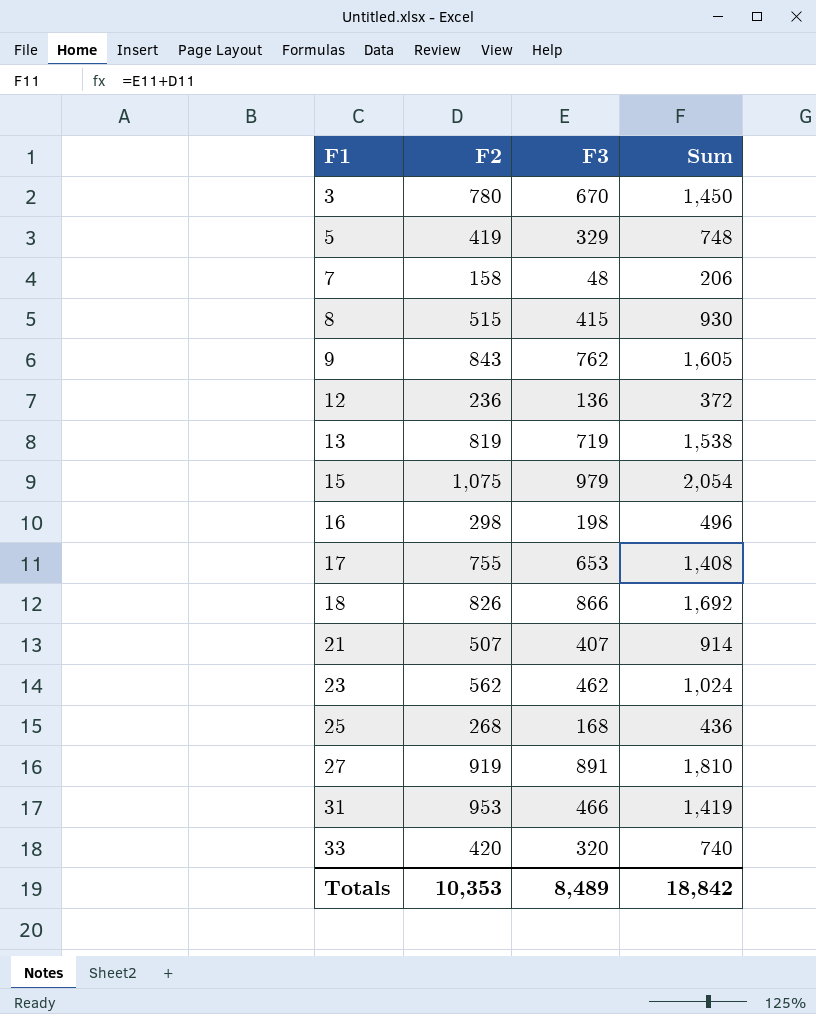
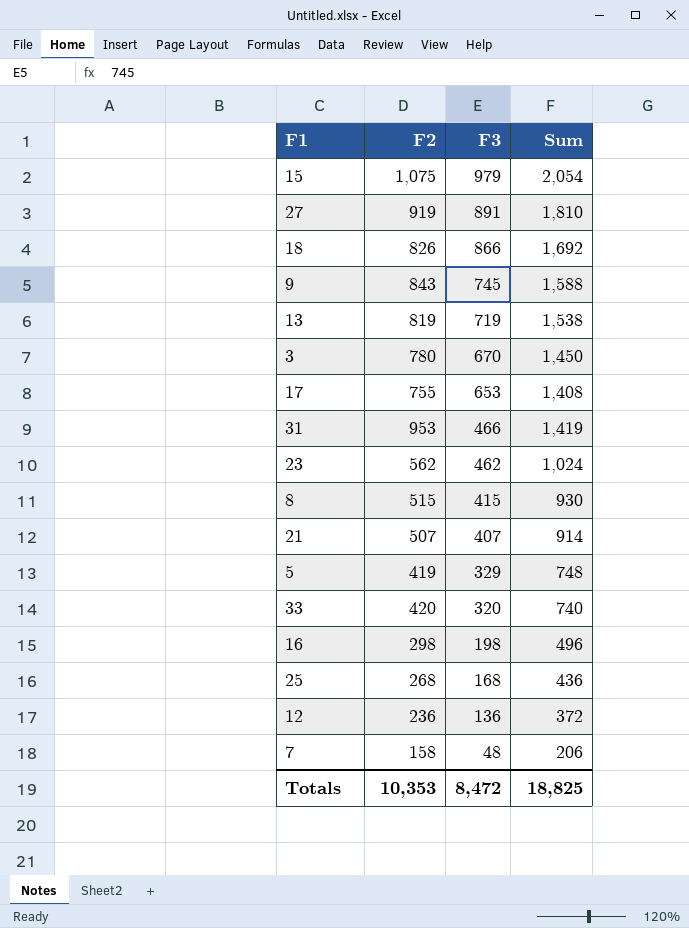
row order: F1 ascending -> F3 descending
9 | F3: 762 -> 745
9 | Sum: 1,605 -> 1,588
Totals | F3: 8,489 -> 8,472
Totals | Sum: 18,842 -> 18,825

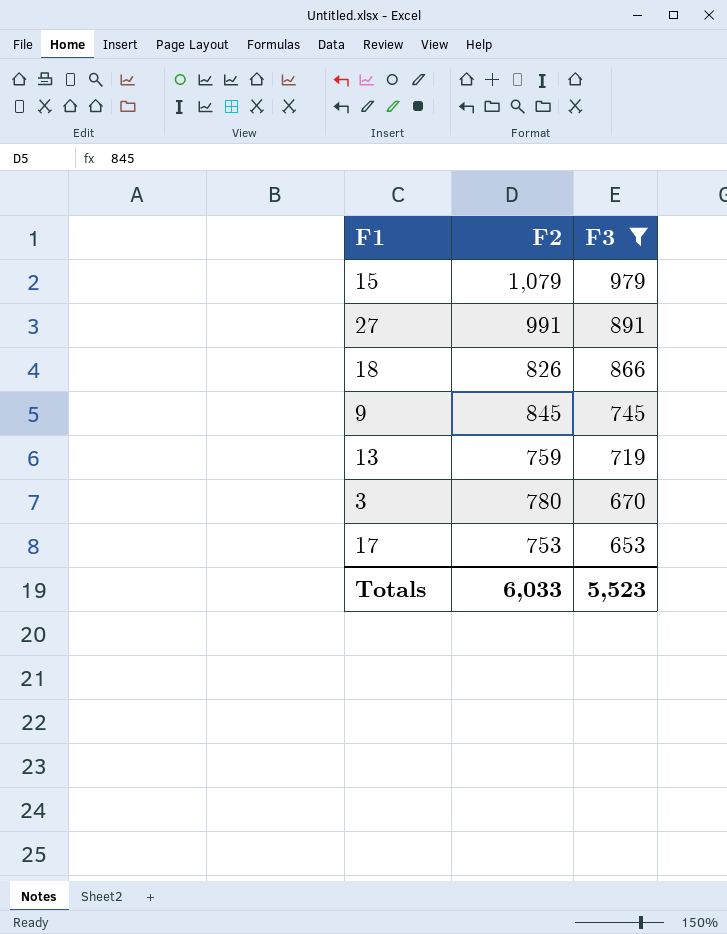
filter: none -> F3 >= 653
column Sum | formula: [F2] + [F3] -> none
15 | F2: 1,075 -> 1,079
27 | F2: 919 -> 991
9 | F2: 843 -> 845
13 | F2: 819 -> 759
17 | F2: 755 -> 753
Totals | F2: 10,353 -> 6,033
Totals | F3: 8,472 -> 5,523

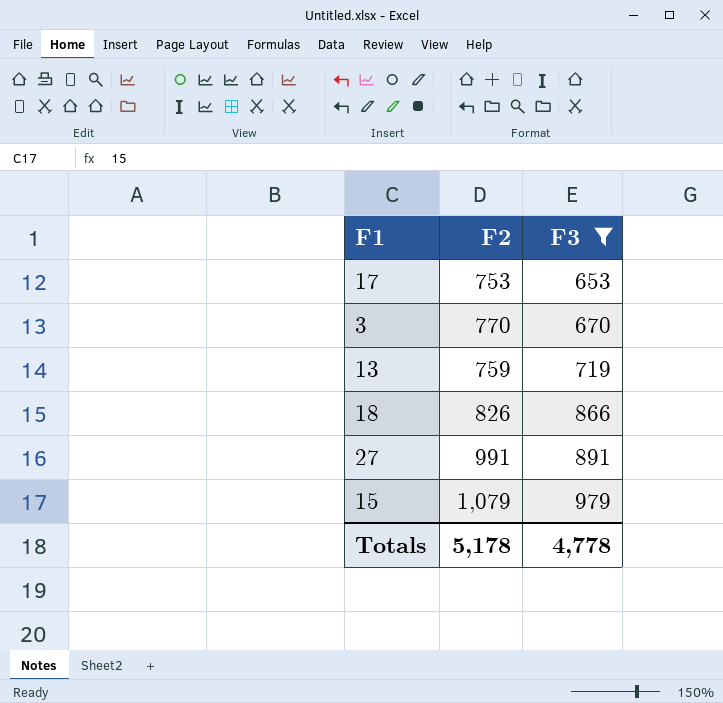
row order: F3 descending -> F3 ascending
row 9: 845 | 745 -> none
3 | F2: 780 -> 770
Totals | F2: 6,033 -> 5,178
Totals | F3: 5,523 -> 4,778

